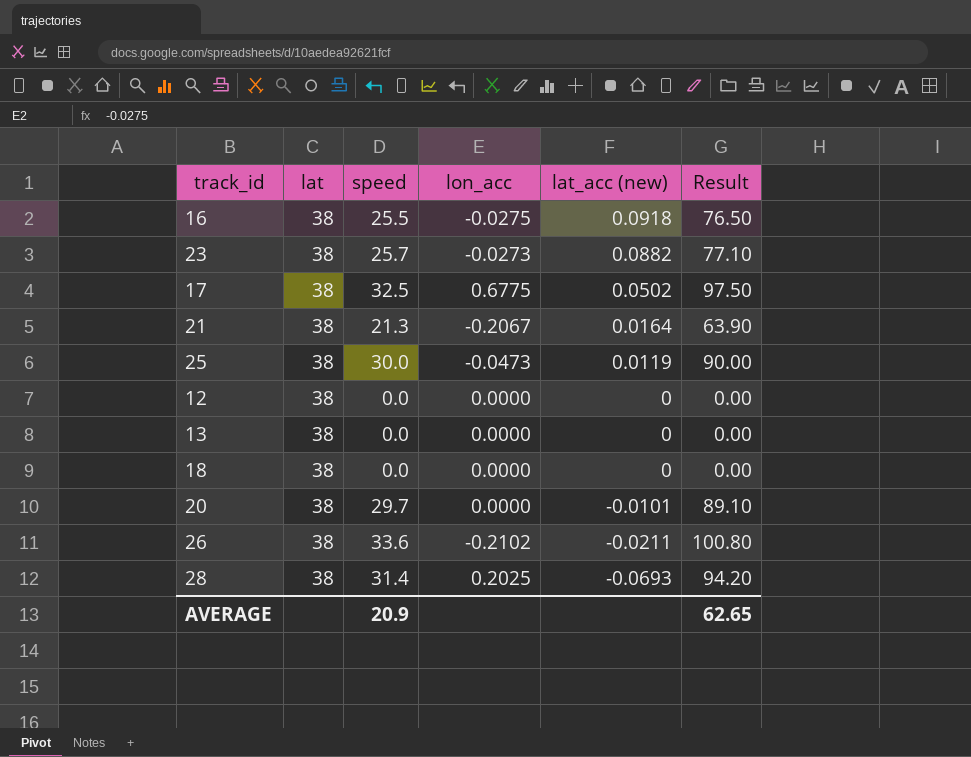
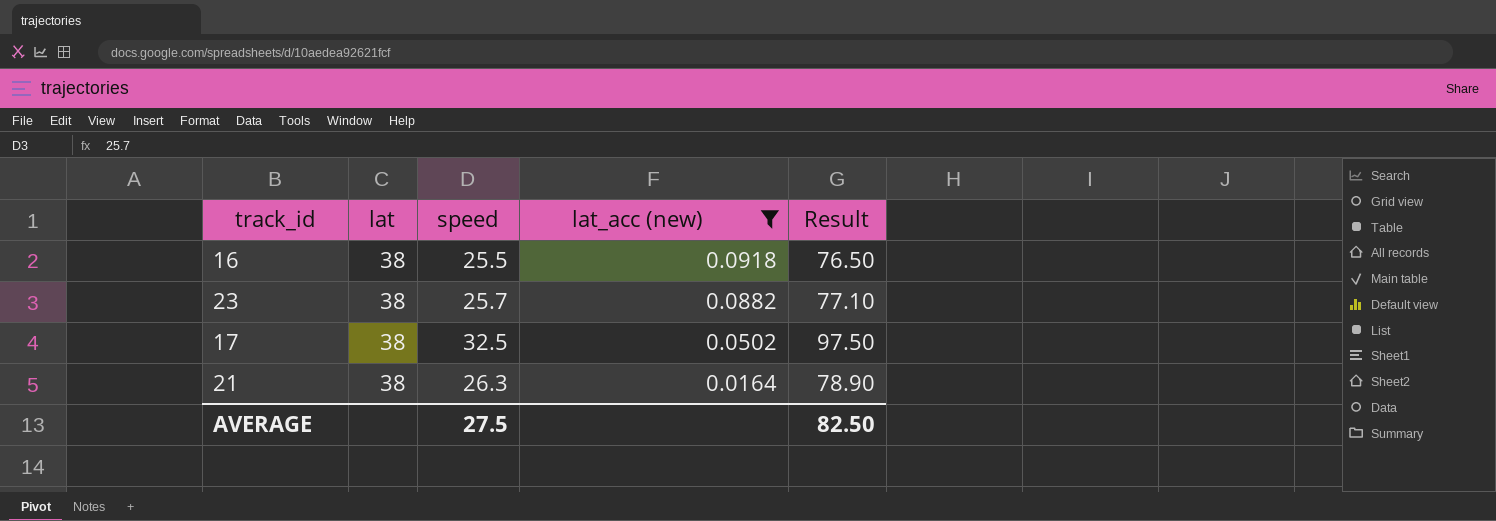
filter: none -> lat_acc (new) >= 0.0164
column lon_acc | position: 4 -> none
21 | speed: 21.3 -> 26.3
21 | Result: 63.90 -> 78.90
AVERAGE | speed: 20.9 -> 27.5
AVERAGE | Result: 62.65 -> 82.50

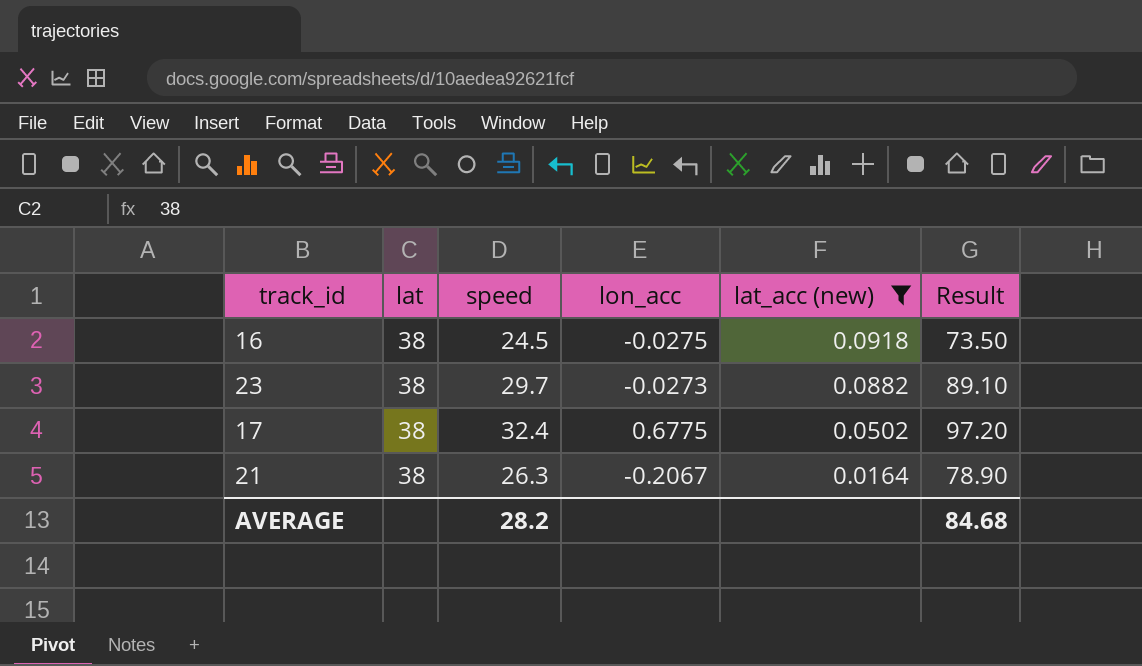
column lon_acc | position: none -> 4
16 | speed: 25.5 -> 24.5
16 | Result: 76.50 -> 73.50
23 | speed: 25.7 -> 29.7
23 | Result: 77.10 -> 89.10
17 | speed: 32.5 -> 32.4
17 | Result: 97.50 -> 97.20
AVERAGE | speed: 27.5 -> 28.2
AVERAGE | Result: 82.50 -> 84.68

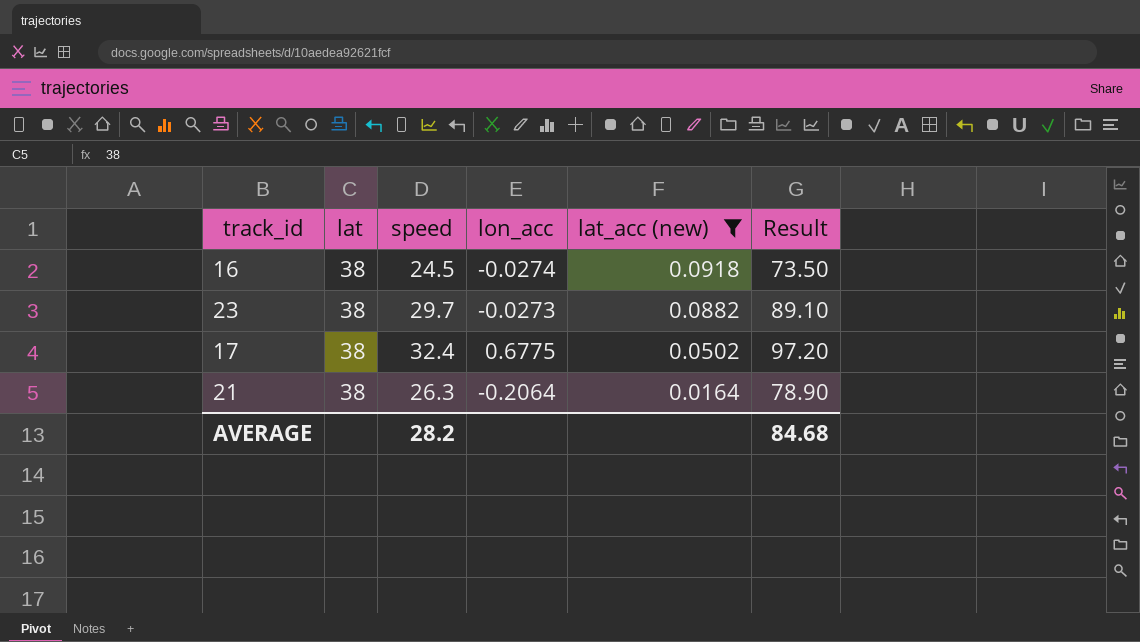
16 | lon_acc: -0.0275 -> -0.0274
21 | lon_acc: -0.2067 -> -0.2064

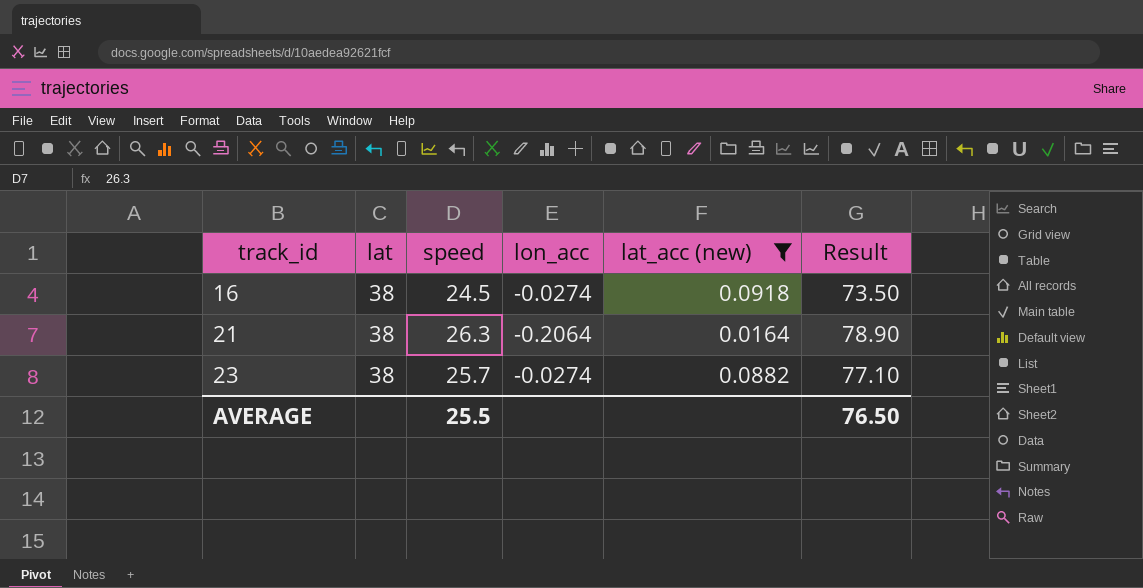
row order: lat_acc (new) descending -> track_id ascending
row 17: 38 | 32.4 | 0.6775 | 0.0502 | 97.20 -> none
23 | speed: 29.7 -> 25.7
23 | lon_acc: -0.0273 -> -0.0274
23 | Result: 89.10 -> 77.10
AVERAGE | speed: 28.2 -> 25.5
AVERAGE | Result: 84.68 -> 76.50

